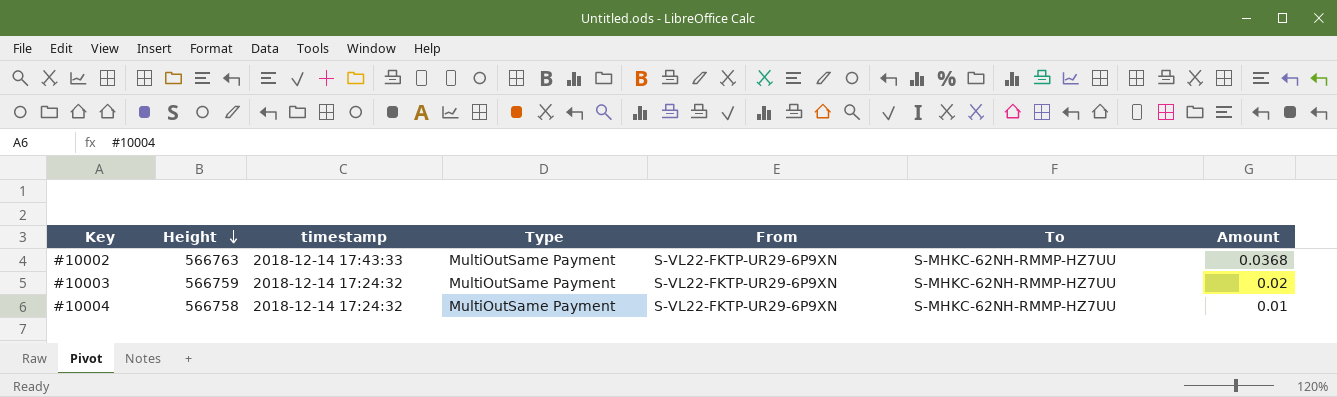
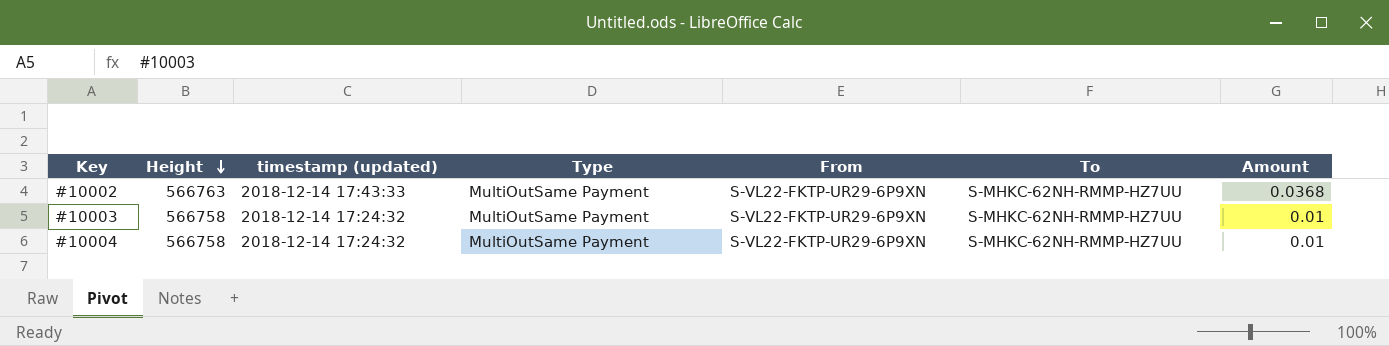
column name: timestamp -> timestamp (updated)
#10003 | Height: 566759 -> 566758
#10003 | Amount: 0.02 -> 0.01

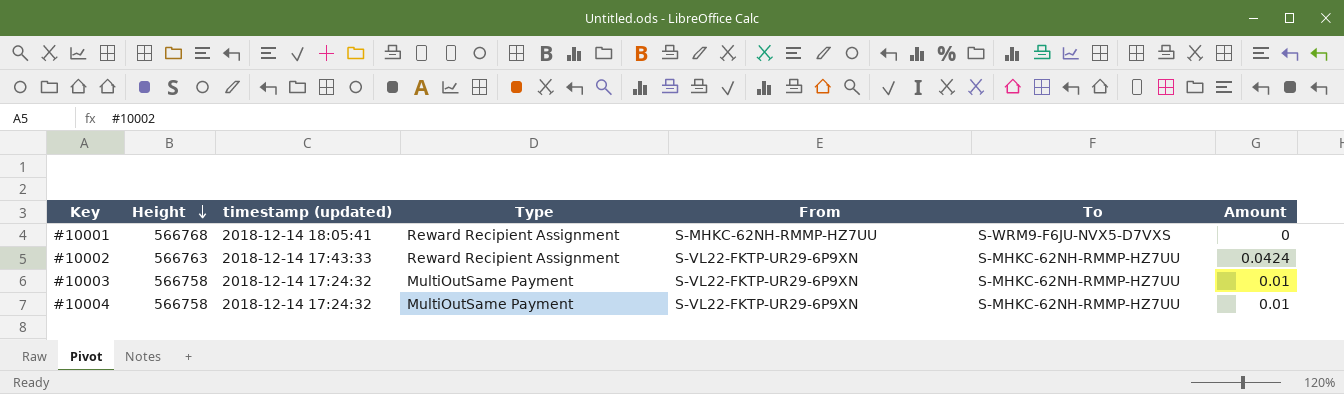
row #10001: none -> 566768 | 2018-12-14 18:05:41 | Reward Recipient Assignment | S-MHKC-62NH-RMMP-HZ7UU | S-WRM9-F6JU-NVX5-D7VXS | 0
#10002 | Type: MultiOutSame Payment -> Reward Recipient Assignment
#10002 | Amount: 0.0368 -> 0.0424

